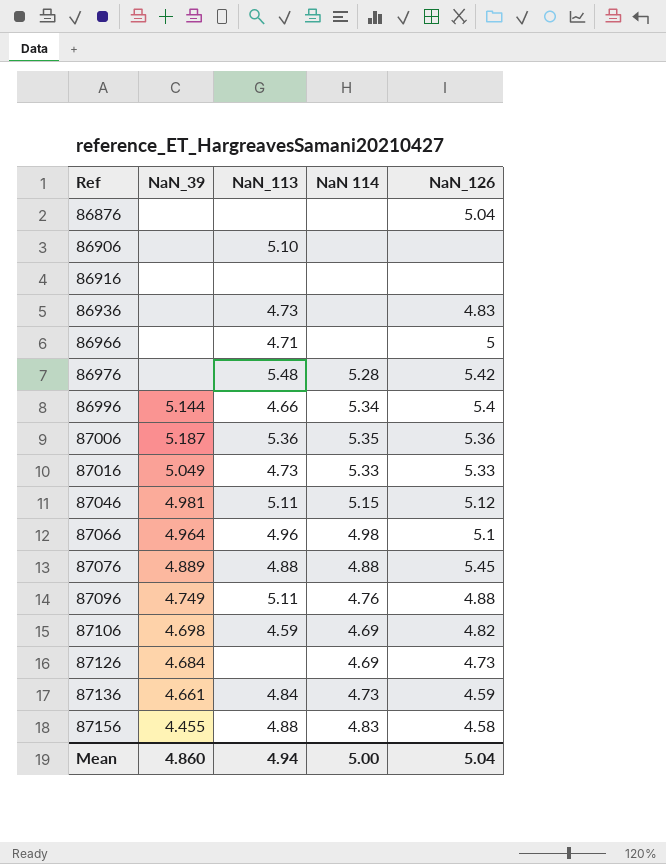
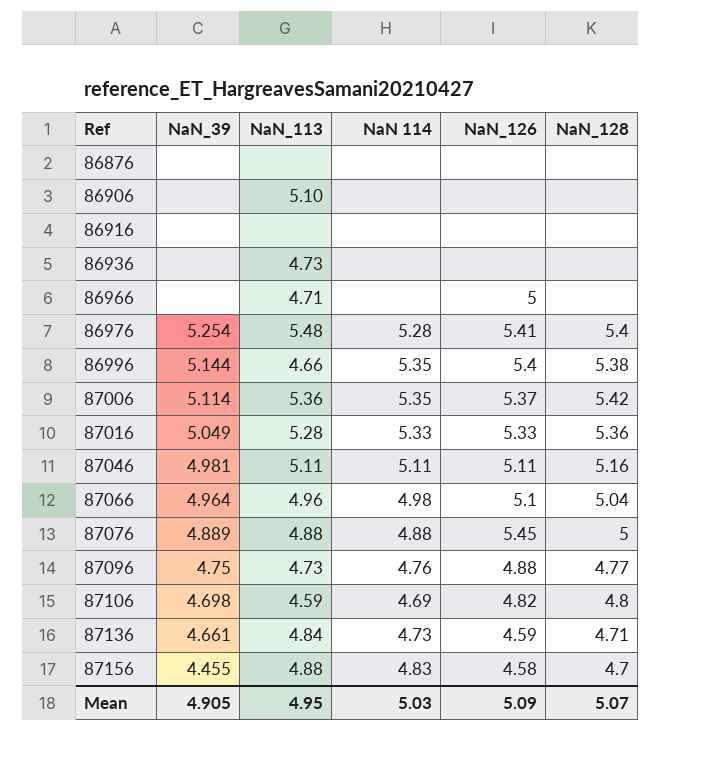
column NaN_128 | position: none -> 6
row 87126: 4.684 | none | 4.69 | 4.73 -> none
86876 | NaN_126: 5.04 -> none
86936 | NaN_126: 4.83 -> none
86976 | NaN_39: none -> 5.254
86976 | NaN_126: 5.42 -> 5.41
86996 | NaN 114: 5.34 -> 5.35
87006 | NaN_39: 5.187 -> 5.114
87006 | NaN_126: 5.36 -> 5.37
87016 | NaN_113: 4.73 -> 5.28
87046 | NaN 114: 5.15 -> 5.11
87046 | NaN_126: 5.12 -> 5.11
87096 | NaN_39: 4.749 -> 4.75
87096 | NaN_113: 5.11 -> 4.73
Mean | NaN_39: 4.860 -> 4.905
Mean | NaN_113: 4.94 -> 4.95
Mean | NaN 114: 5.00 -> 5.03
Mean | NaN_126: 5.04 -> 5.09

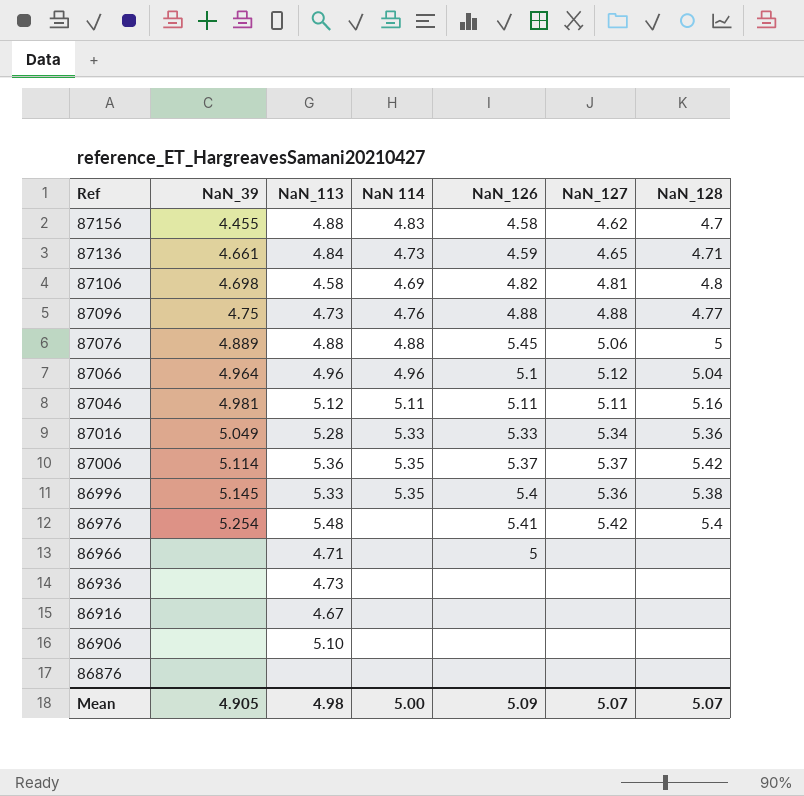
row order: Ref ascending -> Ref descending
column NaN_127 | position: none -> 6
87106 | NaN_113: 4.59 -> 4.58
87066 | NaN 114: 4.98 -> 4.96
87046 | NaN_113: 5.11 -> 5.12
86996 | NaN_39: 5.144 -> 5.145
86996 | NaN_113: 4.66 -> 5.33
86976 | NaN 114: 5.28 -> none
86916 | NaN_113: none -> 4.67
Mean | NaN_113: 4.95 -> 4.98
Mean | NaN 114: 5.03 -> 5.00

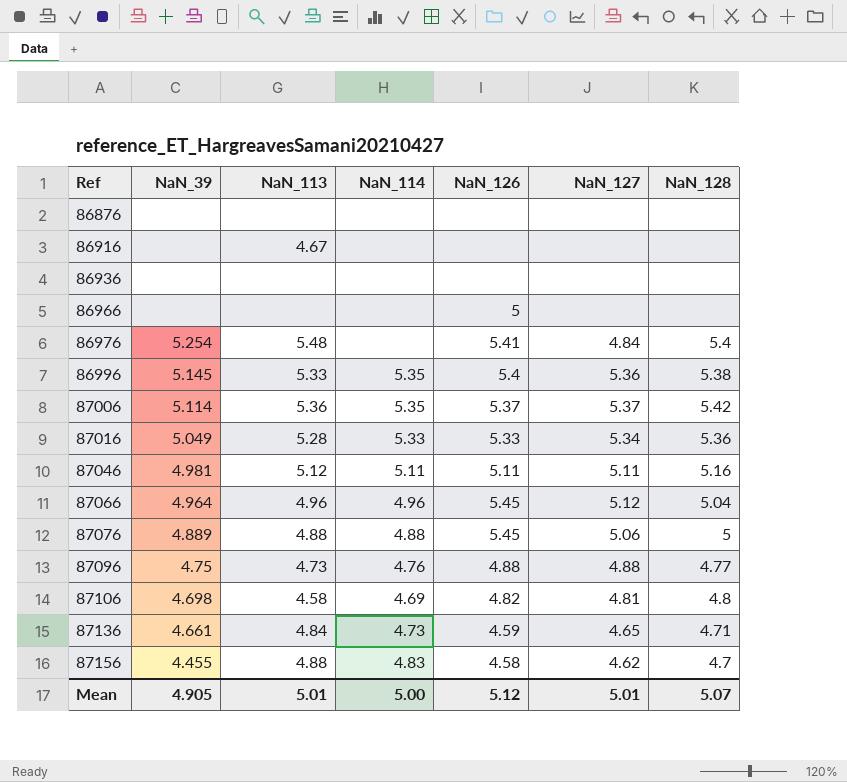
row order: Ref descending -> Ref ascending
column name: NaN 114 -> NaN_114
row 86906: none | 5.10 | none | none | none | none -> none
86936 | NaN_113: 4.73 -> none
86966 | NaN_113: 4.71 -> none
86976 | NaN_127: 5.42 -> 4.84
87066 | NaN_126: 5.1 -> 5.45
Mean | NaN_113: 4.98 -> 5.01
Mean | NaN_126: 5.09 -> 5.12
Mean | NaN_127: 5.07 -> 5.01

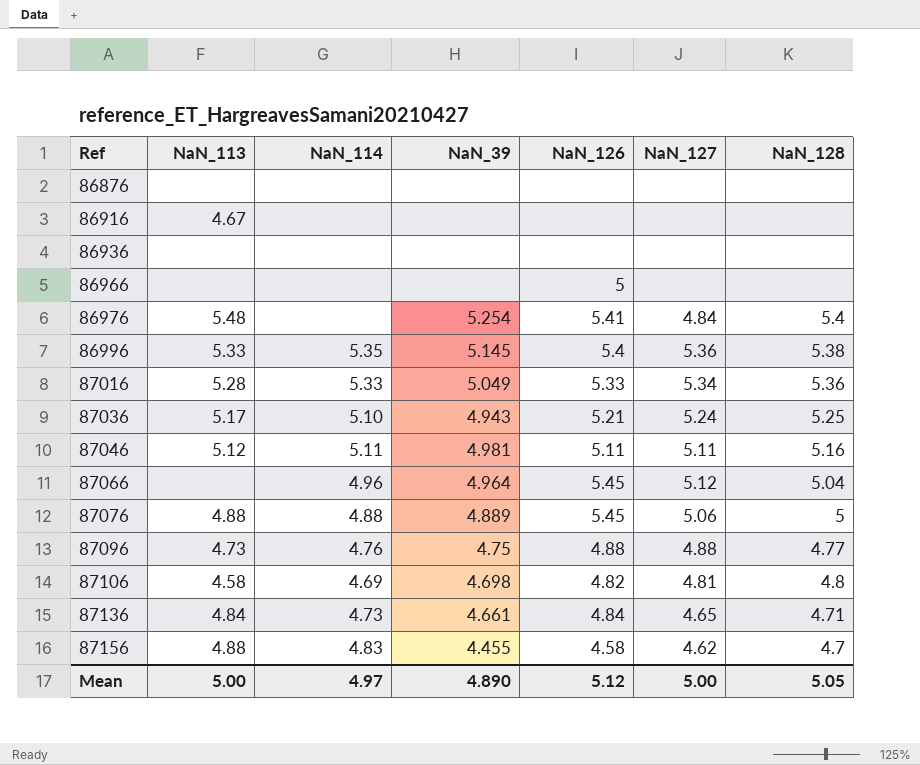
column NaN_39 | position: 2 -> 4
row 87006: 5.114 | 5.36 | 5.35 | 5.37 | 5.37 | 5.42 -> none
row 87036: none -> 5.17 | 5.10 | 4.943 | 5.21 | 5.24 | 5.25
87066 | NaN_113: 4.96 -> none
87136 | NaN_126: 4.59 -> 4.84
Mean | NaN_113: 5.01 -> 5.00
Mean | NaN_114: 5.00 -> 4.97
Mean | NaN_39: 4.905 -> 4.890
Mean | NaN_127: 5.01 -> 5.00
Mean | NaN_128: 5.07 -> 5.05

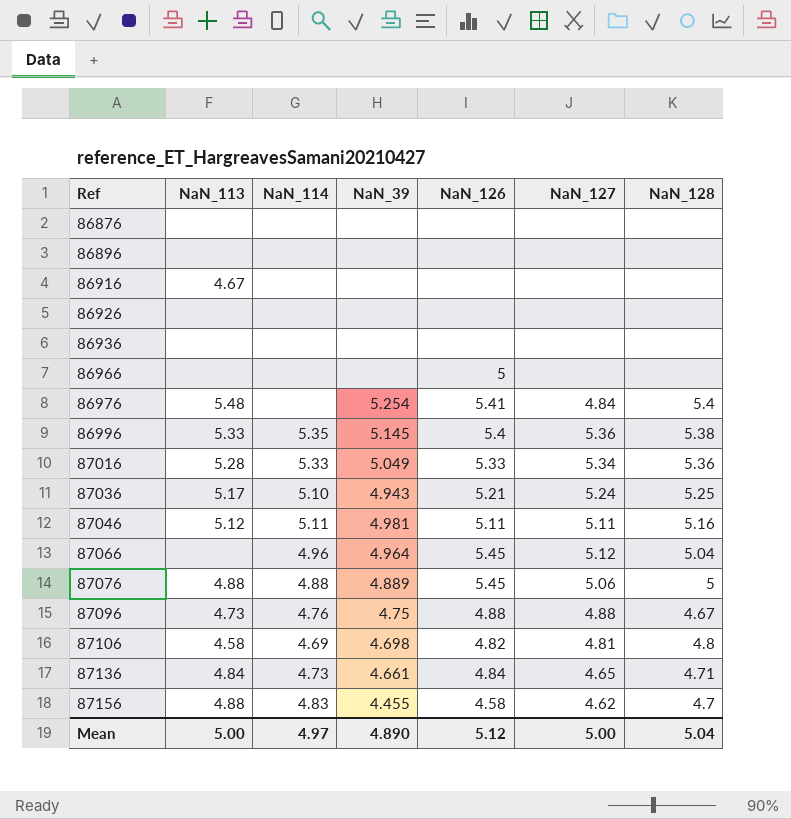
row 86896: none -> none | none | none | none | none | none
row 86926: none -> none | none | none | none | none | none
87096 | NaN_128: 4.77 -> 4.67
Mean | NaN_128: 5.05 -> 5.04

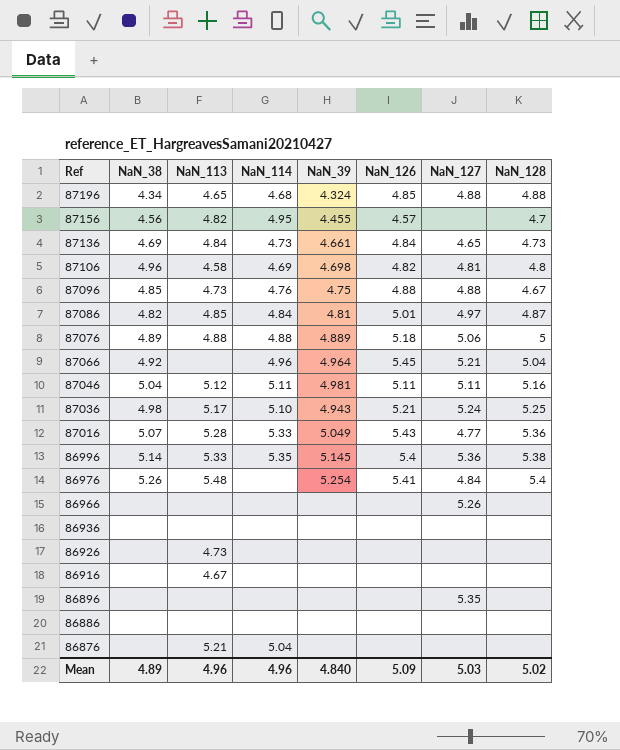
row order: Ref ascending -> Ref descending
column NaN_38 | position: none -> 2
row 87196: none -> 4.34 | 4.65 | 4.68 | 4.324 | 4.85 | 4.88 | 4.88
87156 | NaN_113: 4.88 -> 4.82
87156 | NaN_114: 4.83 -> 4.95
87156 | NaN_126: 4.58 -> 4.57
87156 | NaN_127: 4.62 -> none
87136 | NaN_128: 4.71 -> 4.73
row 87086: none -> 4.82 | 4.85 | 4.84 | 4.81 | 5.01 | 4.97 | 4.87
87076 | NaN_126: 5.45 -> 5.18
87066 | NaN_127: 5.12 -> 5.21
87016 | NaN_126: 5.33 -> 5.43
87016 | NaN_127: 5.34 -> 4.77
86966 | NaN_126: 5 -> none
86966 | NaN_127: none -> 5.26
86926 | NaN_113: none -> 4.73
86896 | NaN_127: none -> 5.35
row 86886: none -> none | none | none | none | none | none | none
86876 | NaN_113: none -> 5.21
86876 | NaN_114: none -> 5.04
Mean | NaN_113: 5.00 -> 4.96
Mean | NaN_114: 4.97 -> 4.96
Mean | NaN_39: 4.890 -> 4.840
Mean | NaN_126: 5.12 -> 5.09
Mean | NaN_127: 5.00 -> 5.03
Mean | NaN_128: 5.04 -> 5.02

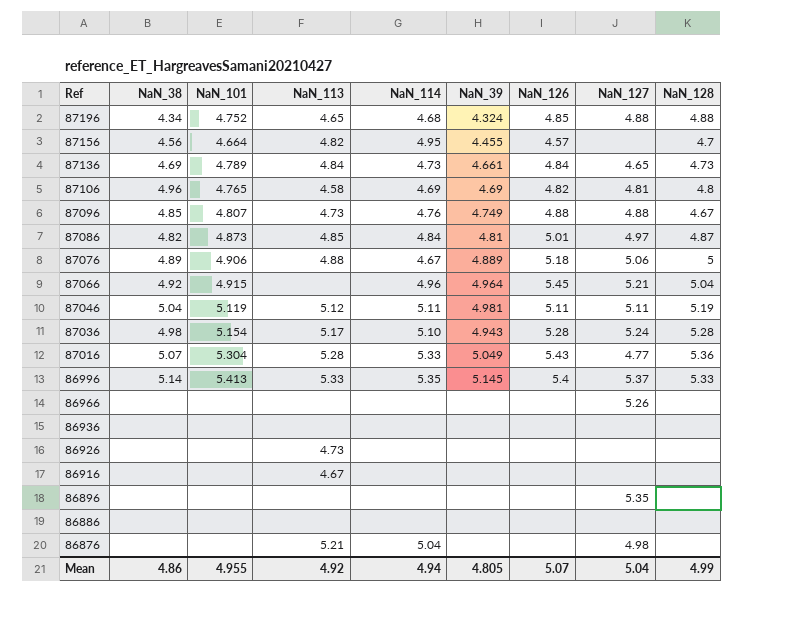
column NaN_101 | position: none -> 3
row 86976: 5.26 | 5.48 | none | 5.254 | 5.41 | 4.84 | 5.4 -> none
87106 | NaN_39: 4.698 -> 4.69
87096 | NaN_39: 4.75 -> 4.749
87076 | NaN_114: 4.88 -> 4.67
87046 | NaN_128: 5.16 -> 5.19
87036 | NaN_126: 5.21 -> 5.28
87036 | NaN_128: 5.25 -> 5.28
86996 | NaN_127: 5.36 -> 5.37
86996 | NaN_128: 5.38 -> 5.33
86876 | NaN_127: none -> 4.98
Mean | NaN_38: 4.89 -> 4.86
Mean | NaN_113: 4.96 -> 4.92
Mean | NaN_114: 4.96 -> 4.94
Mean | NaN_39: 4.840 -> 4.805
Mean | NaN_126: 5.09 -> 5.07
Mean | NaN_127: 5.03 -> 5.04
Mean | NaN_128: 5.02 -> 4.99

